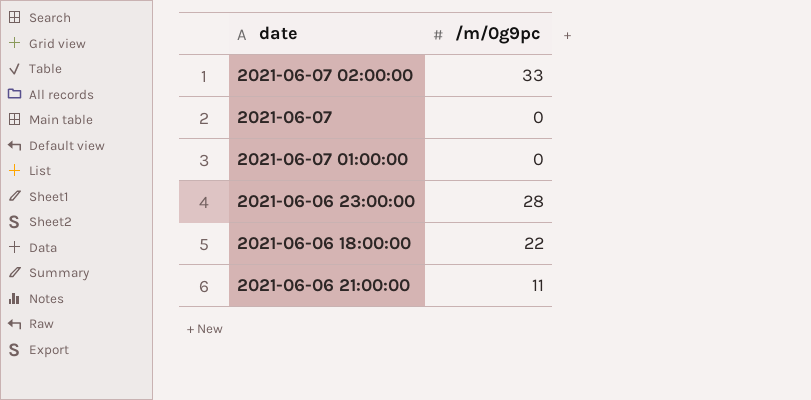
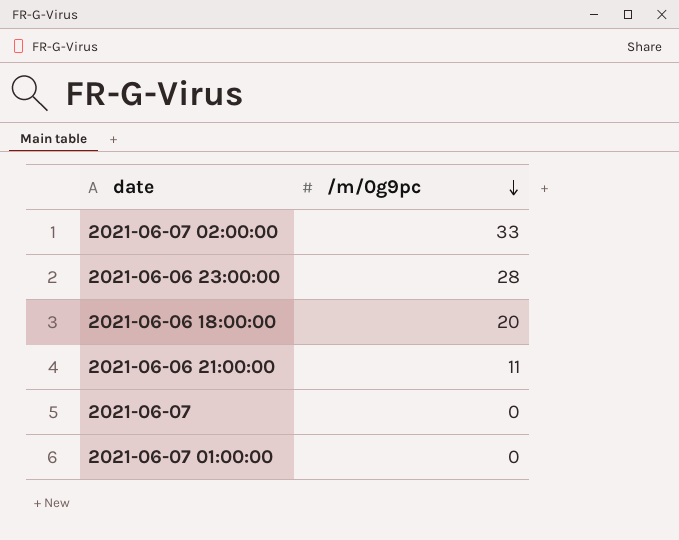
row order: none -> /m/0g9pc descending
2021-06-06 18:00:00 | /m/0g9pc: 22 -> 20

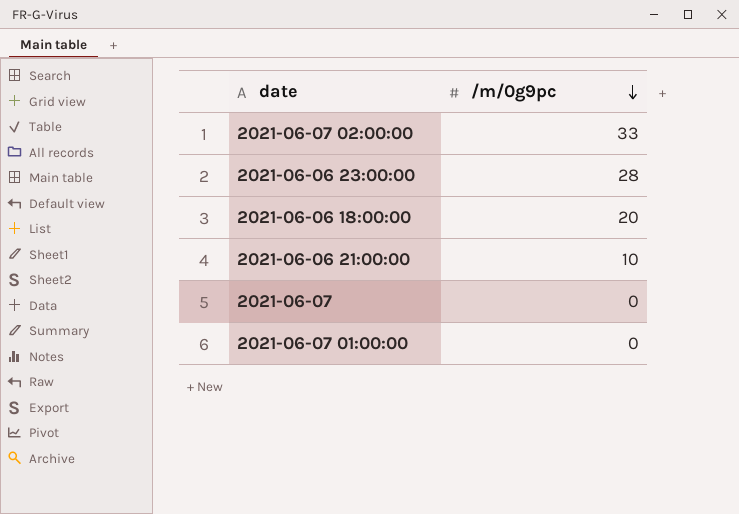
2021-06-06 21:00:00 | /m/0g9pc: 11 -> 10

